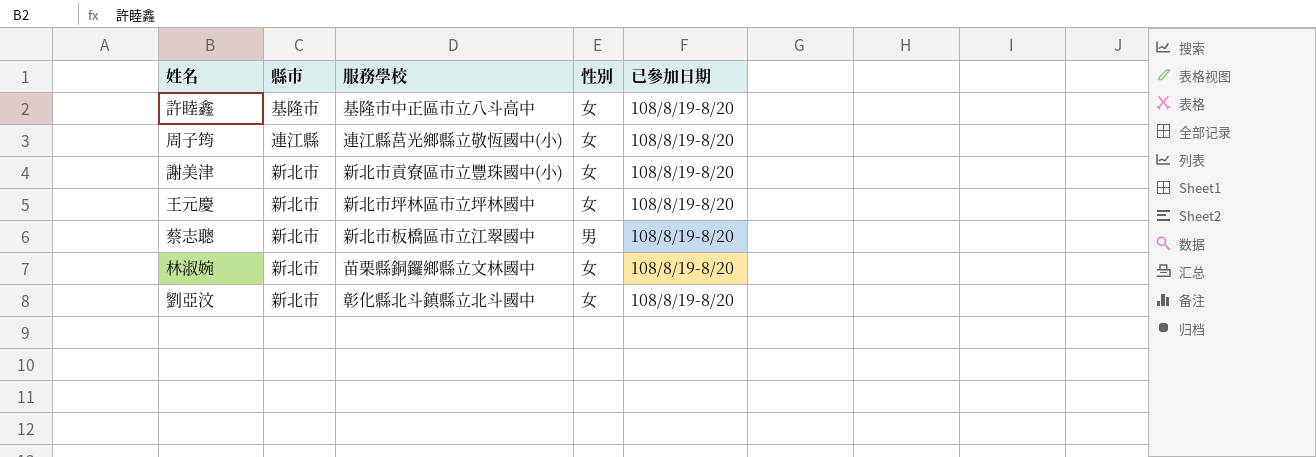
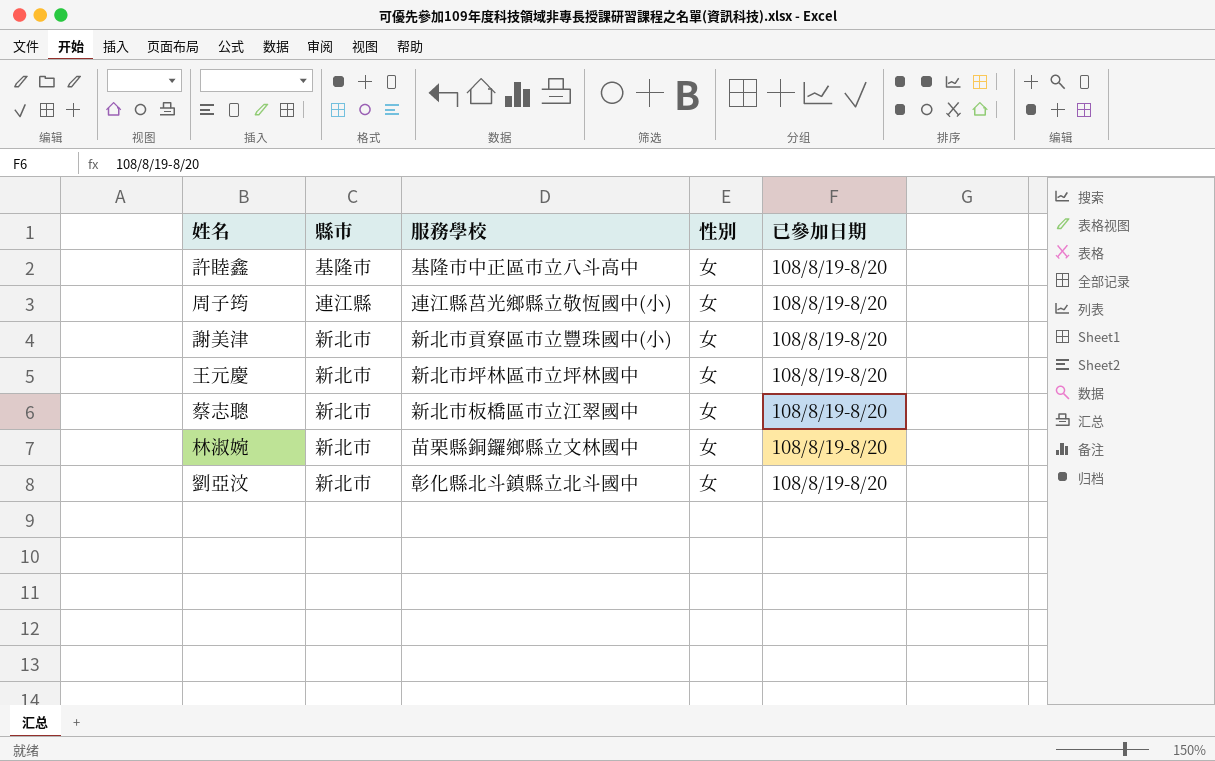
蔡志聰 | 性別: 男 -> 女

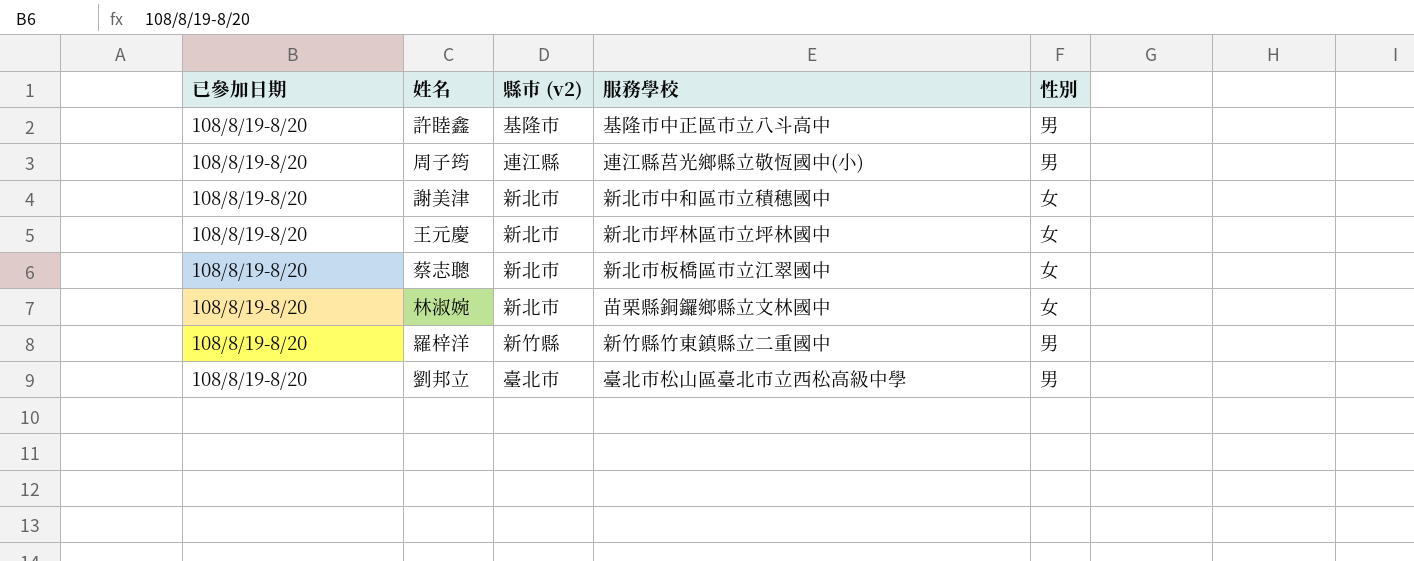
column 已參加日期 | position: 5 -> 1
column name: 縣市 -> 縣市 (v2)
row 劉亞汶: 新北市 | 彰化縣北斗鎮縣立北斗國中 | 女 | 108/8/19-8/20 -> none
許睦鑫 | 性別: 女 -> 男
周子筠 | 性別: 女 -> 男
謝美津 | 服務學校: 新北市貢寮區市立豐珠國中(小) -> 新北市中和區市立積穗國中
row 羅梓洋: none -> 108/8/19-8/20 | 新竹縣 | 新竹縣竹東鎮縣立二重國中 | 男
row 劉邦立: none -> 108/8/19-8/20 | 臺北市 | 臺北市松山區臺北市立西松高級中學 | 男

